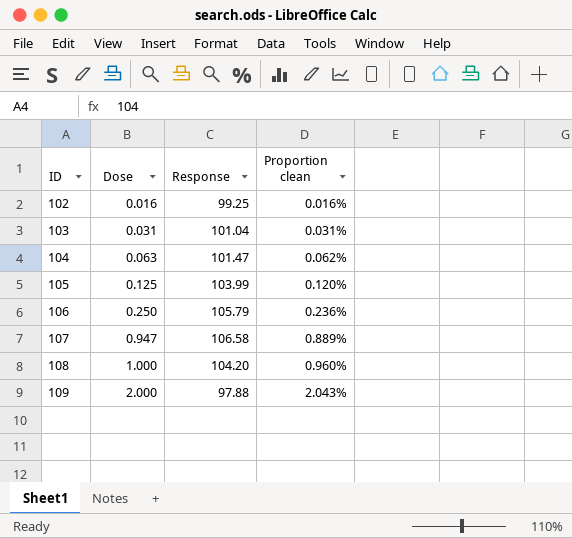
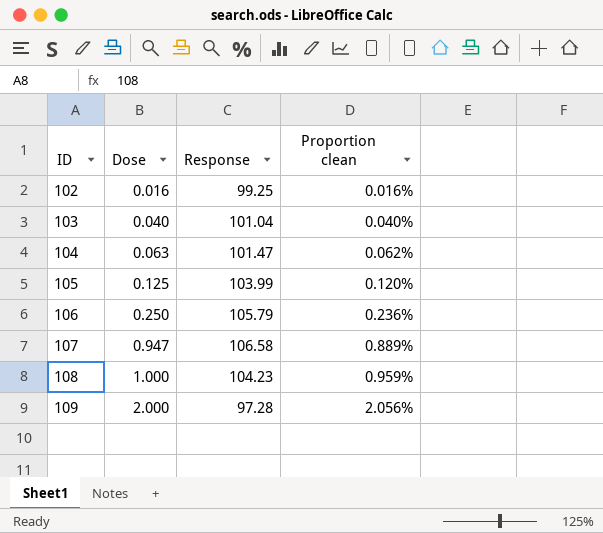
103 | Dose: 0.031 -> 0.040
103 | Proportion clean: 0.031% -> 0.040%
108 | Response: 104.20 -> 104.23
108 | Proportion clean: 0.960% -> 0.959%
109 | Response: 97.88 -> 97.28
109 | Proportion clean: 2.043% -> 2.056%

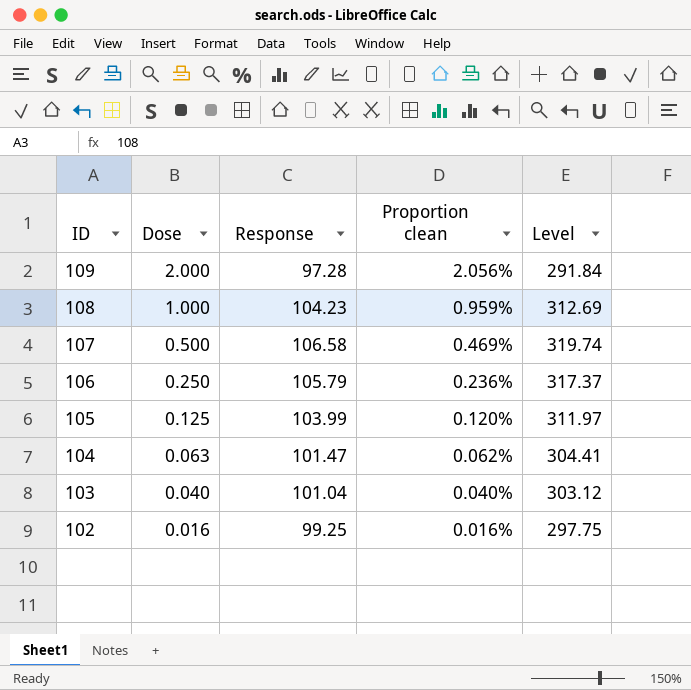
row order: ID ascending -> ID descending
column Level | formula: none -> [Response] * 3
107 | Dose: 0.947 -> 0.500
107 | Proportion clean: 0.889% -> 0.469%

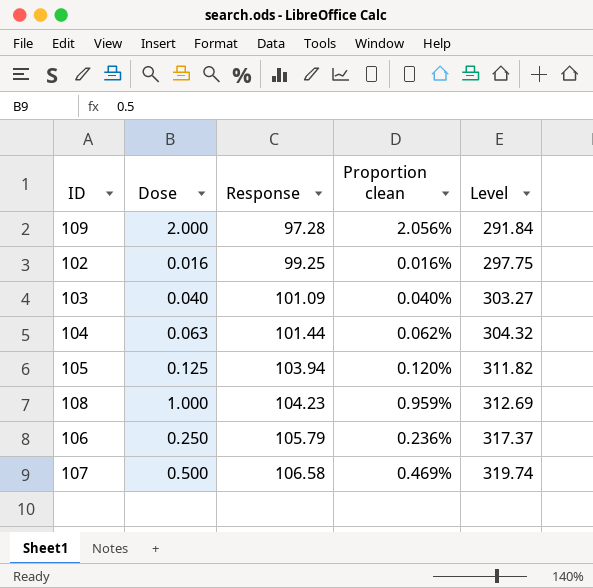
row order: ID descending -> Response ascending
103 | Response: 101.04 -> 101.09
103 | Level: 303.12 -> 303.27
104 | Response: 101.47 -> 101.44
104 | Level: 304.41 -> 304.32
105 | Response: 103.99 -> 103.94
105 | Level: 311.97 -> 311.82

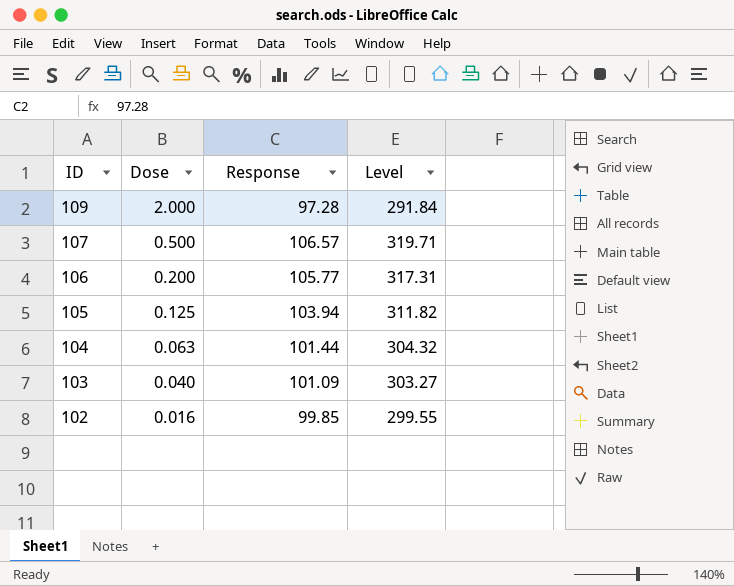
row order: Response ascending -> ID descending
column Proportion clean | formula: [Dose] / [Response] -> none
row 108: 1.000 | 104.23 | 0.959% | 312.69 -> none
107 | Response: 106.58 -> 106.57
107 | Level: 319.74 -> 319.71
106 | Dose: 0.250 -> 0.200
106 | Response: 105.79 -> 105.77
106 | Level: 317.37 -> 317.31
102 | Response: 99.25 -> 99.85
102 | Level: 297.75 -> 299.55

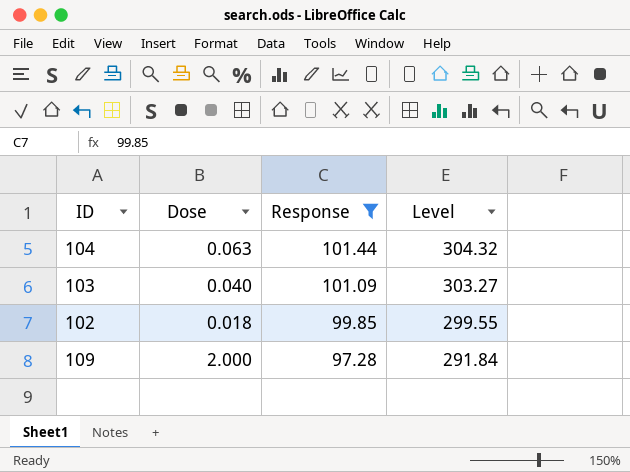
filter: none -> Response <= 101.44
row order: ID descending -> Response descending
102 | Dose: 0.016 -> 0.018

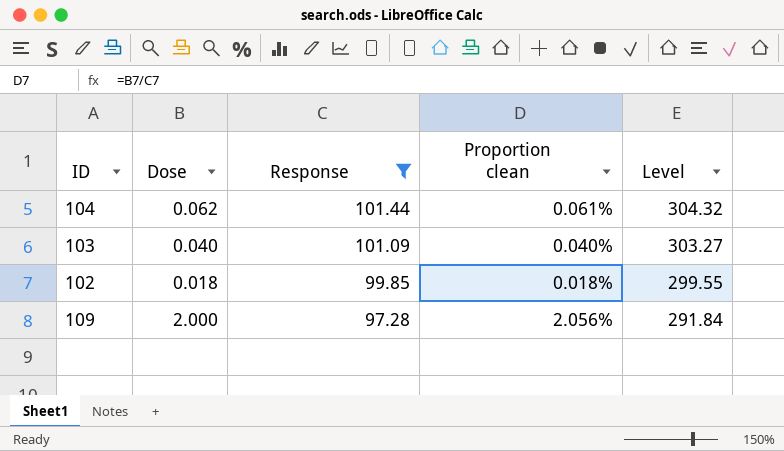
column Proportion clean | formula: none -> [Dose] / [Response]
104 | Dose: 0.063 -> 0.062

